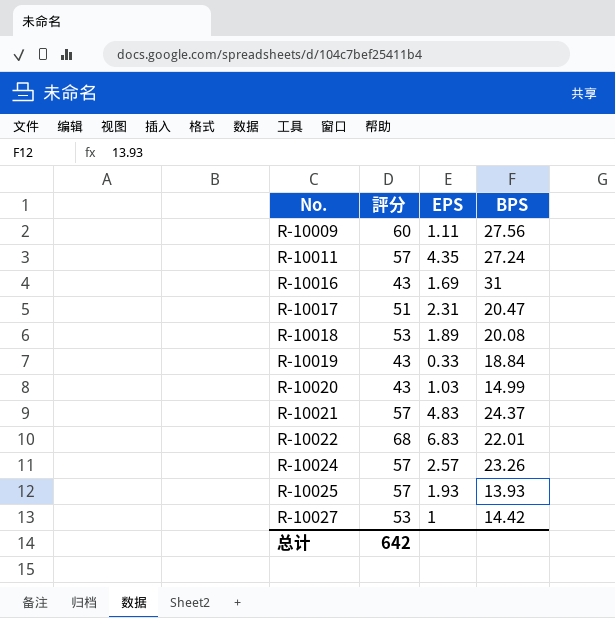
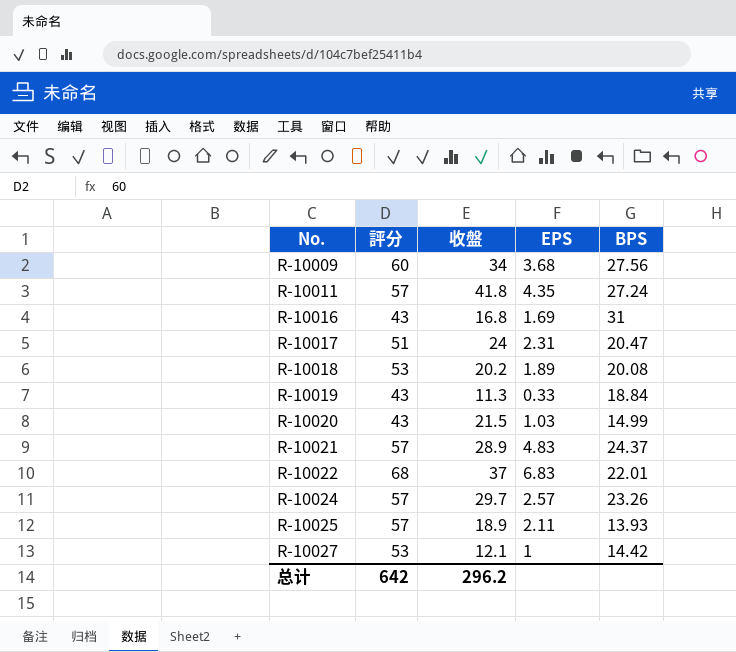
column 收盤 | position: none -> 3
R-10009 | EPS: 1.11 -> 3.68
R-10025 | EPS: 1.93 -> 2.11

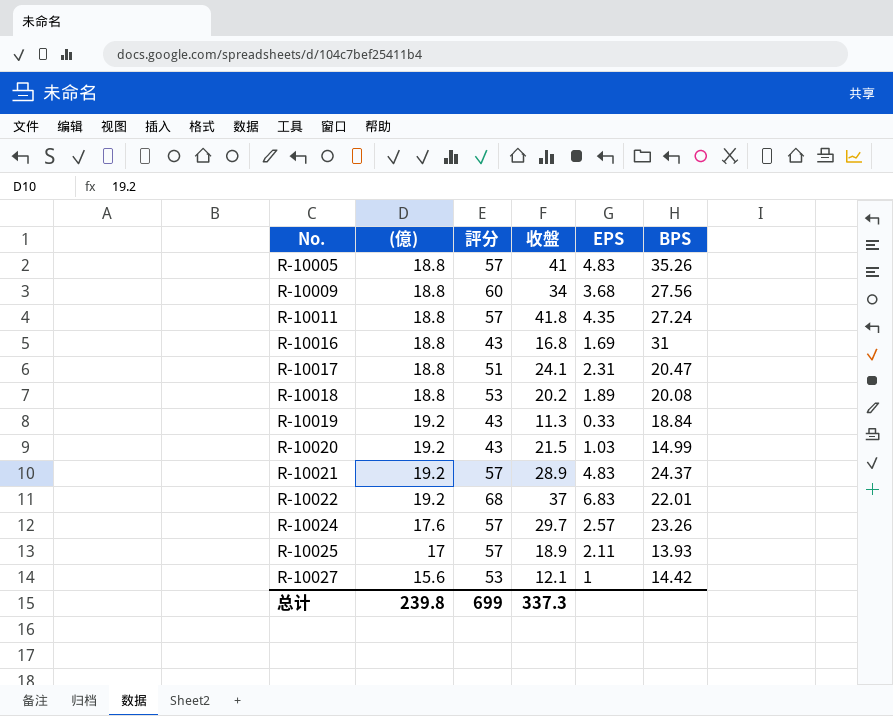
column (億) | position: none -> 2
row R-10005: none -> 18.8 | 57 | 41 | 4.83 | 35.26
R-10017 | 收盤: 24 -> 24.1
总计 | 評分: 642 -> 699
总计 | 收盤: 296.2 -> 337.3

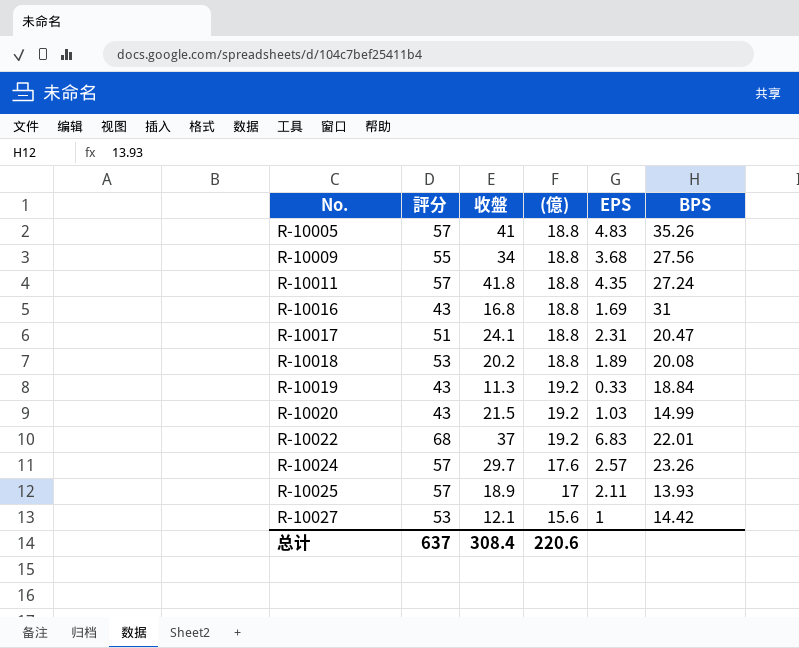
column (億) | position: 2 -> 4
row R-10021: 19.2 | 57 | 28.9 | 4.83 | 24.37 -> none
R-10009 | 評分: 60 -> 55
总计 | 評分: 699 -> 637
总计 | 收盤: 337.3 -> 308.4
总计 | (億): 239.8 -> 220.6

